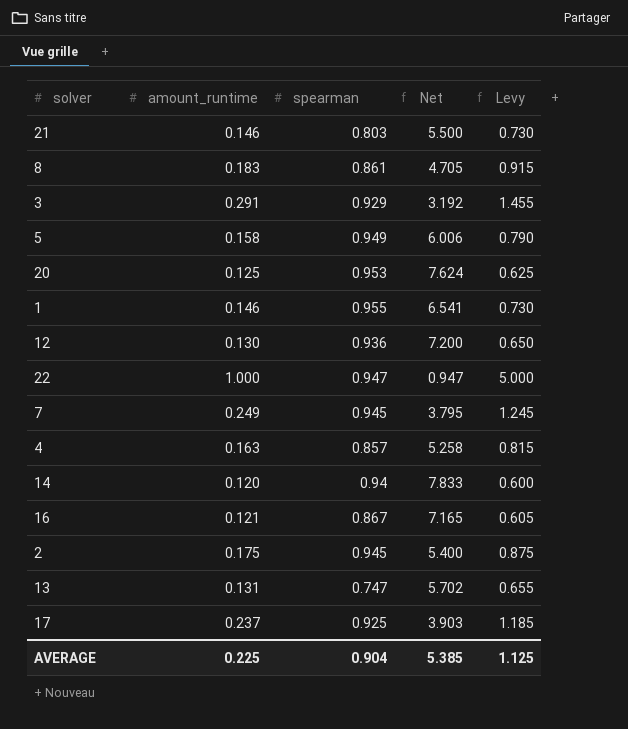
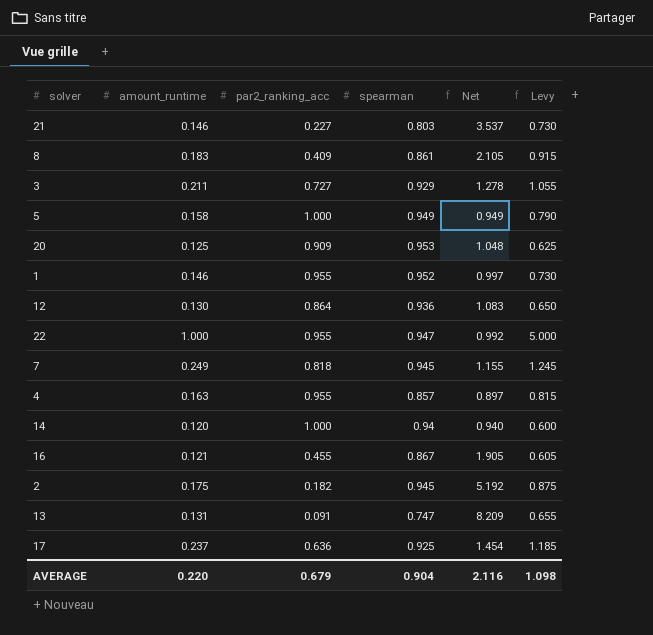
column par2_ranking_acc | position: none -> 3
column Net | formula: [spearman] / [amount_runtime] -> [spearman] / [par2_ranking_acc]
3 | amount_runtime: 0.291 -> 0.211
3 | Levy: 1.455 -> 1.055
1 | spearman: 0.955 -> 0.952
AVERAGE | amount_runtime: 0.225 -> 0.220
AVERAGE | Net: 5.385 -> 2.116
AVERAGE | Levy: 1.125 -> 1.098

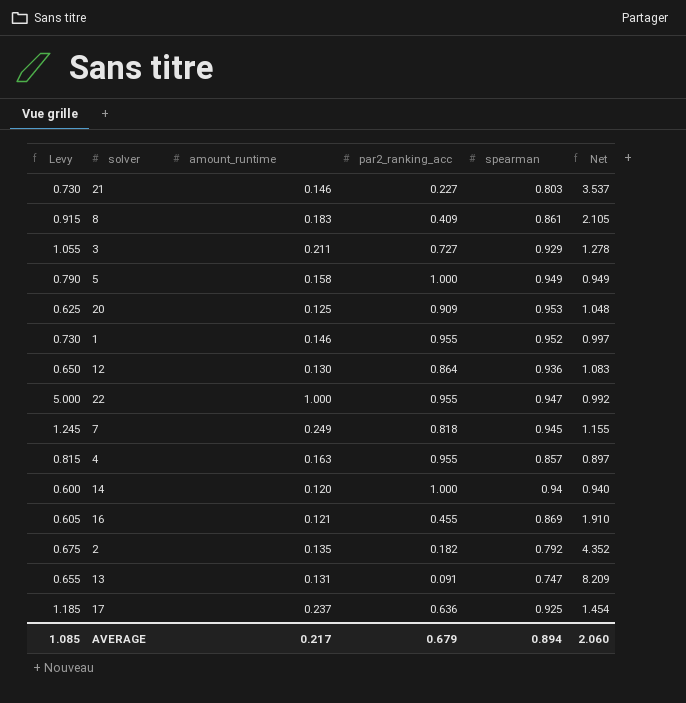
column Levy | position: 6 -> 1
16 | spearman: 0.867 -> 0.869
16 | Net: 1.905 -> 1.910
2 | Levy: 0.875 -> 0.675
2 | amount_runtime: 0.175 -> 0.135
2 | spearman: 0.945 -> 0.792
2 | Net: 5.192 -> 4.352
AVERAGE | Levy: 1.098 -> 1.085
AVERAGE | amount_runtime: 0.220 -> 0.217
AVERAGE | spearman: 0.904 -> 0.894
AVERAGE | Net: 2.116 -> 2.060

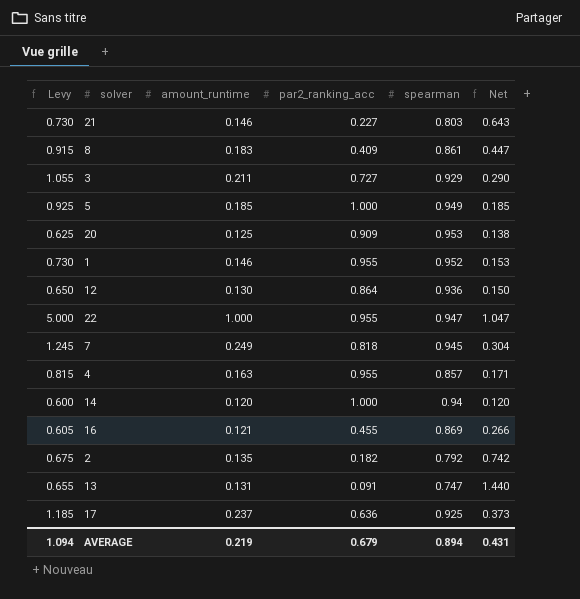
column Net | formula: [spearman] / [par2_ranking_acc] -> [amount_runtime] / [par2_ranking_acc]
5 | Levy: 0.790 -> 0.925
5 | amount_runtime: 0.158 -> 0.185
AVERAGE | Levy: 1.085 -> 1.094
AVERAGE | amount_runtime: 0.217 -> 0.219
AVERAGE | Net: 2.060 -> 0.431

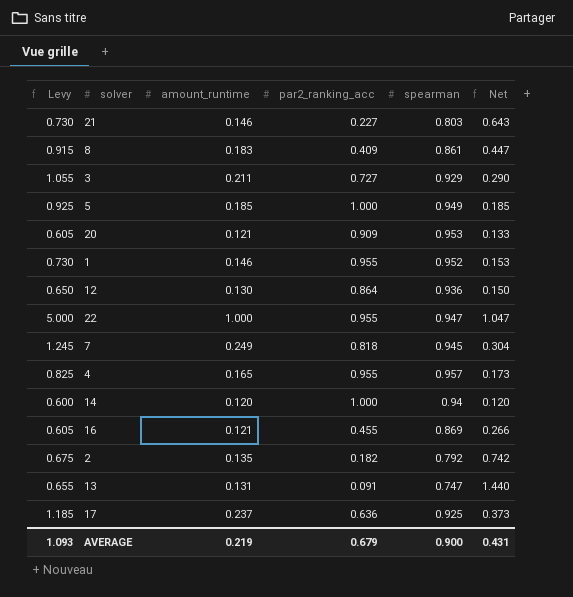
20 | Levy: 0.625 -> 0.605
20 | amount_runtime: 0.125 -> 0.121
20 | Net: 0.138 -> 0.133
4 | Levy: 0.815 -> 0.825
4 | amount_runtime: 0.163 -> 0.165
4 | spearman: 0.857 -> 0.957
4 | Net: 0.171 -> 0.173
AVERAGE | Levy: 1.094 -> 1.093
AVERAGE | spearman: 0.894 -> 0.900

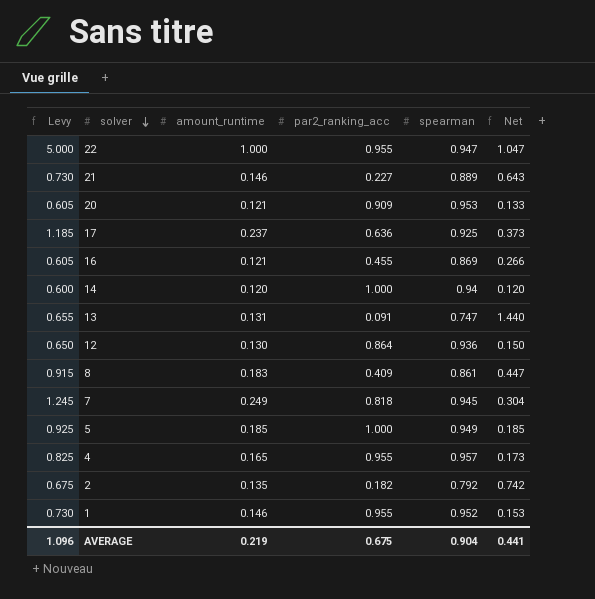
row order: none -> solver descending
row 3: 1.055 | 0.211 | 0.727 | 0.929 | 0.290 -> none
21 | spearman: 0.803 -> 0.889
AVERAGE | Levy: 1.093 -> 1.096
AVERAGE | par2_ranking_acc: 0.679 -> 0.675
AVERAGE | spearman: 0.900 -> 0.904
AVERAGE | Net: 0.431 -> 0.441

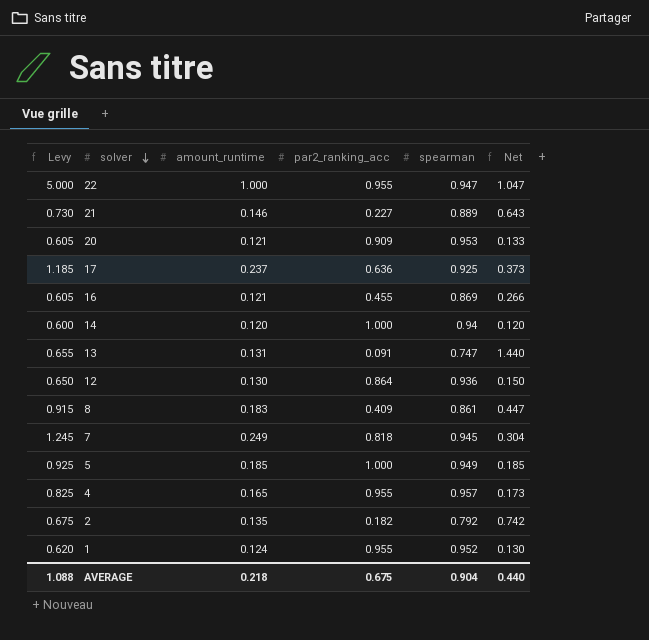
1 | Levy: 0.730 -> 0.620
1 | amount_runtime: 0.146 -> 0.124
1 | Net: 0.153 -> 0.130
AVERAGE | Levy: 1.096 -> 1.088
AVERAGE | amount_runtime: 0.219 -> 0.218
AVERAGE | Net: 0.441 -> 0.440

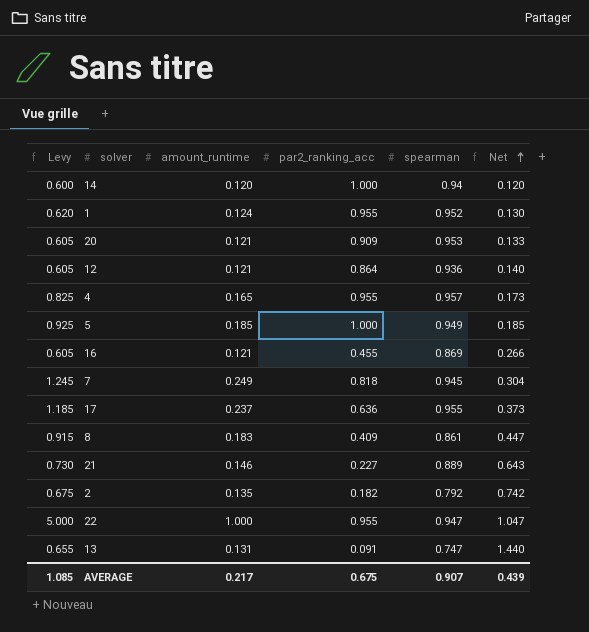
row order: solver descending -> Net ascending
12 | Levy: 0.650 -> 0.605
12 | amount_runtime: 0.130 -> 0.121
12 | Net: 0.150 -> 0.140
17 | spearman: 0.925 -> 0.955
AVERAGE | Levy: 1.088 -> 1.085
AVERAGE | amount_runtime: 0.218 -> 0.217
AVERAGE | spearman: 0.904 -> 0.907
AVERAGE | Net: 0.440 -> 0.439

